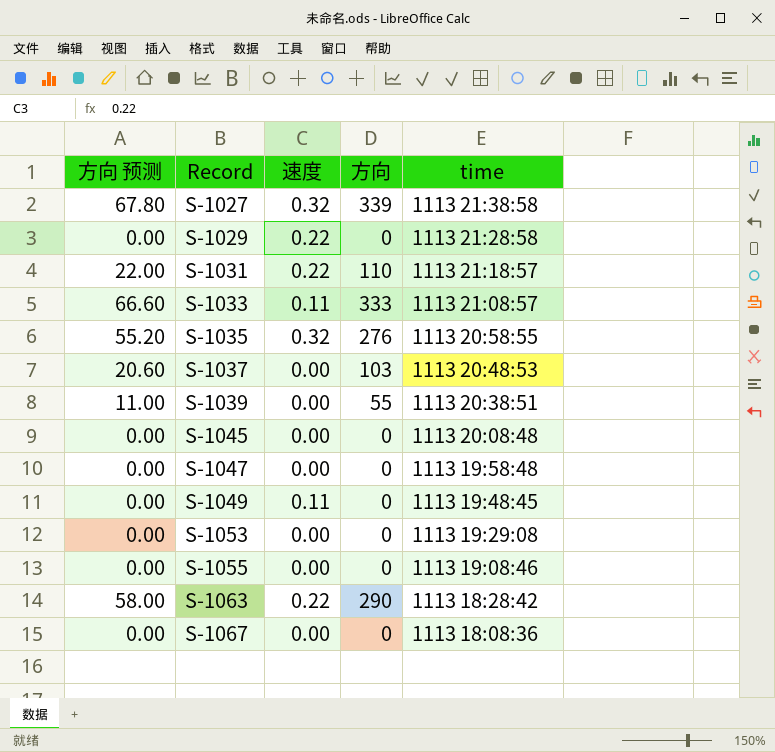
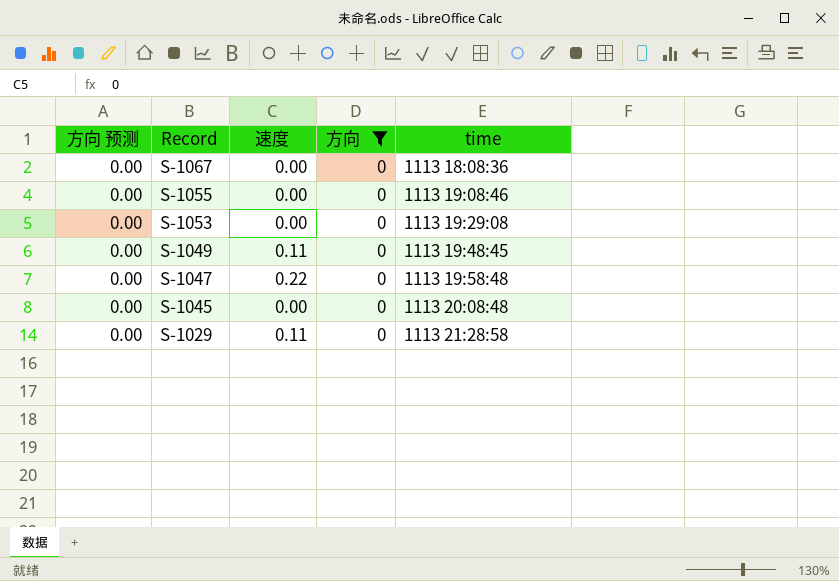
filter: none -> 方向 = 0
row order: Record ascending -> Record descending
S-1047 | 速度: 0.00 -> 0.22
S-1029 | 速度: 0.22 -> 0.11

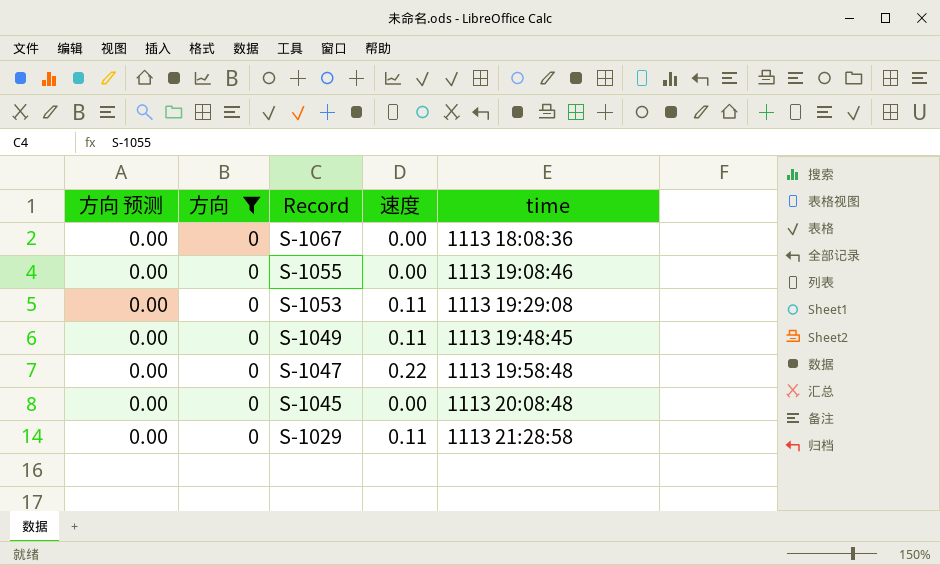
column 方向 | position: 4 -> 2
S-1053 | 速度: 0.00 -> 0.11

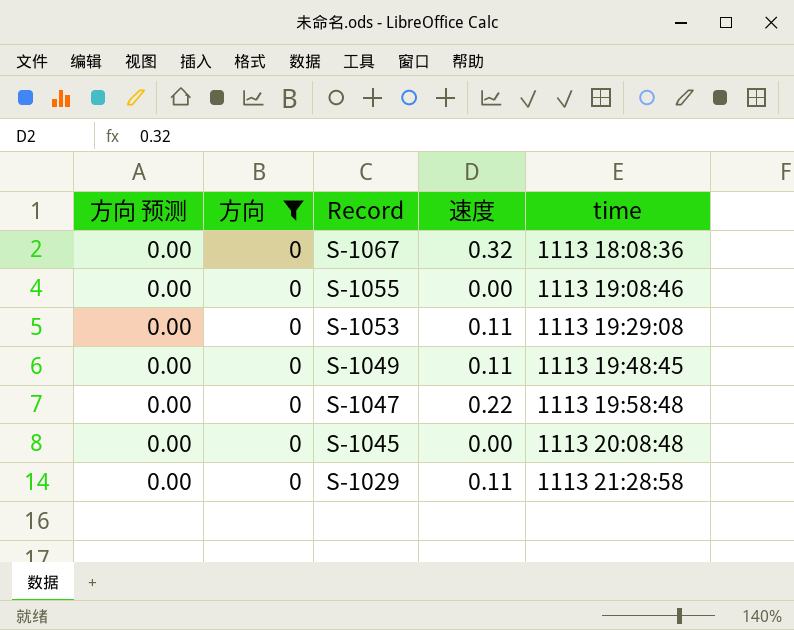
S-1067 | 速度: 0.00 -> 0.32

